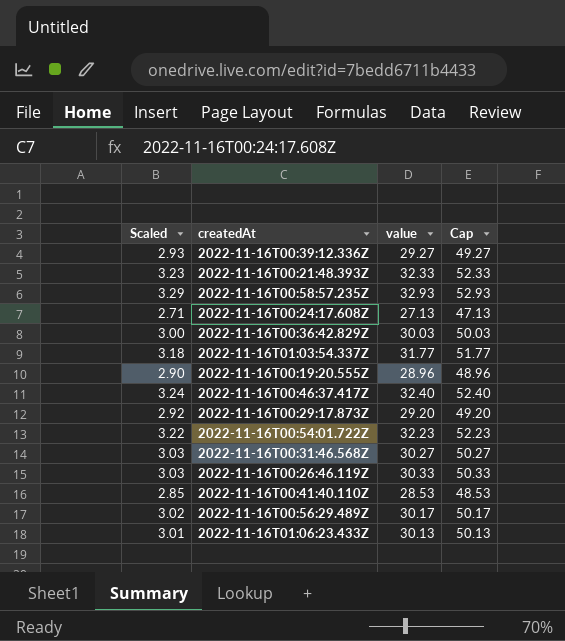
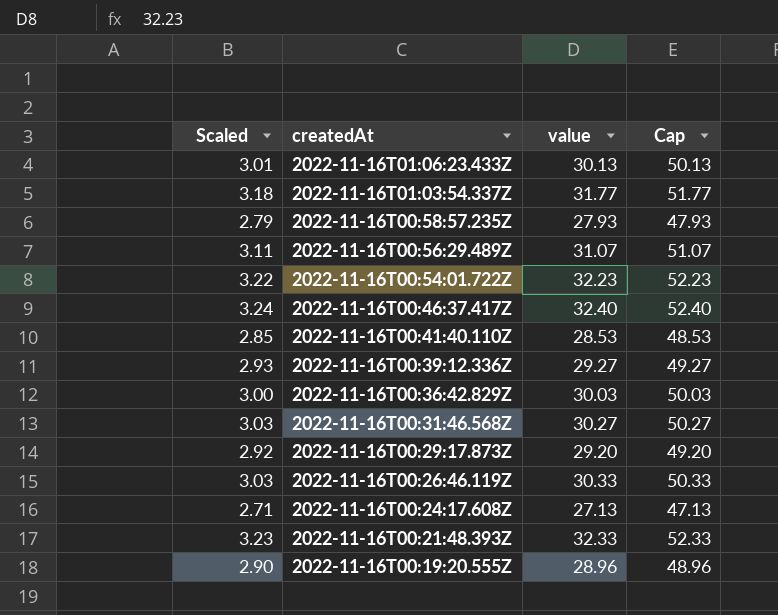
row order: none -> createdAt descending
2022-11-16T00:58:57.235Z | Scaled: 3.29 -> 2.79
2022-11-16T00:58:57.235Z | value: 32.93 -> 27.93
2022-11-16T00:58:57.235Z | Cap: 52.93 -> 47.93
2022-11-16T00:56:29.489Z | Scaled: 3.02 -> 3.11
2022-11-16T00:56:29.489Z | value: 30.17 -> 31.07
2022-11-16T00:56:29.489Z | Cap: 50.17 -> 51.07

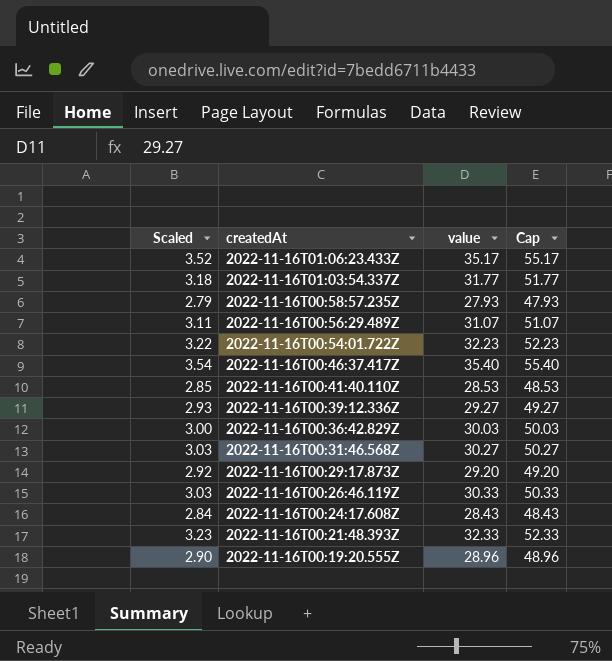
2022-11-16T01:06:23.433Z | Scaled: 3.01 -> 3.52
2022-11-16T01:06:23.433Z | value: 30.13 -> 35.17
2022-11-16T01:06:23.433Z | Cap: 50.13 -> 55.17
2022-11-16T00:46:37.417Z | Scaled: 3.24 -> 3.54
2022-11-16T00:46:37.417Z | value: 32.40 -> 35.40
2022-11-16T00:46:37.417Z | Cap: 52.40 -> 55.40
2022-11-16T00:24:17.608Z | Scaled: 2.71 -> 2.84
2022-11-16T00:24:17.608Z | value: 27.13 -> 28.43
2022-11-16T00:24:17.608Z | Cap: 47.13 -> 48.43

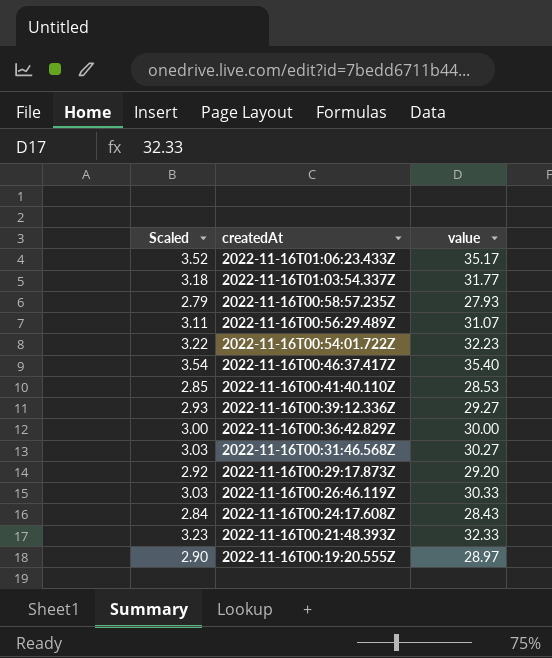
column Cap | formula: [value] + 20 -> none
2022-11-16T00:36:42.829Z | value: 30.03 -> 30.00
2022-11-16T00:19:20.555Z | value: 28.96 -> 28.97

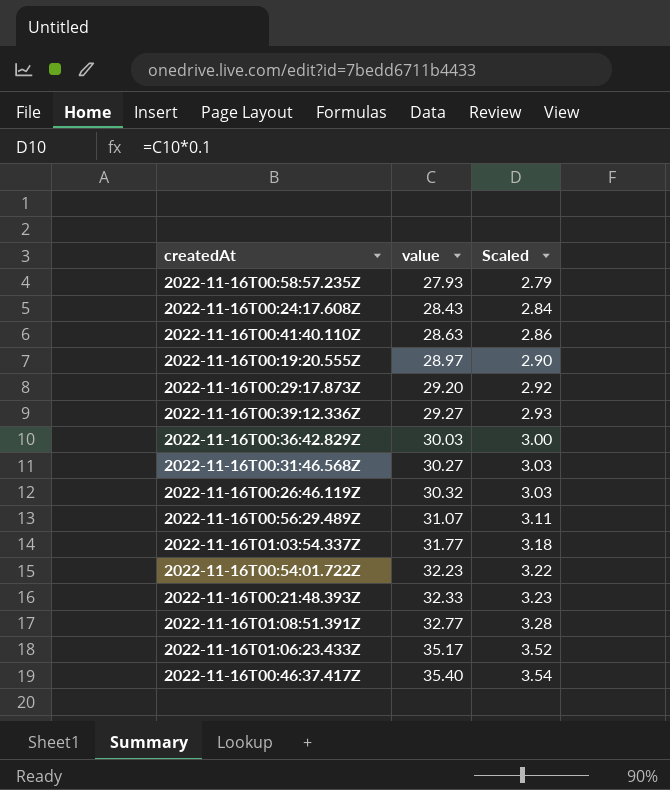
row order: createdAt descending -> value ascending
column Scaled | position: 1 -> 3
2022-11-16T00:41:40.110Z | value: 28.53 -> 28.63
2022-11-16T00:41:40.110Z | Scaled: 2.85 -> 2.86
2022-11-16T00:36:42.829Z | value: 30.00 -> 30.03
2022-11-16T00:26:46.119Z | value: 30.33 -> 30.32
row 2022-11-16T01:08:51.391Z: none -> 32.77 | 3.28

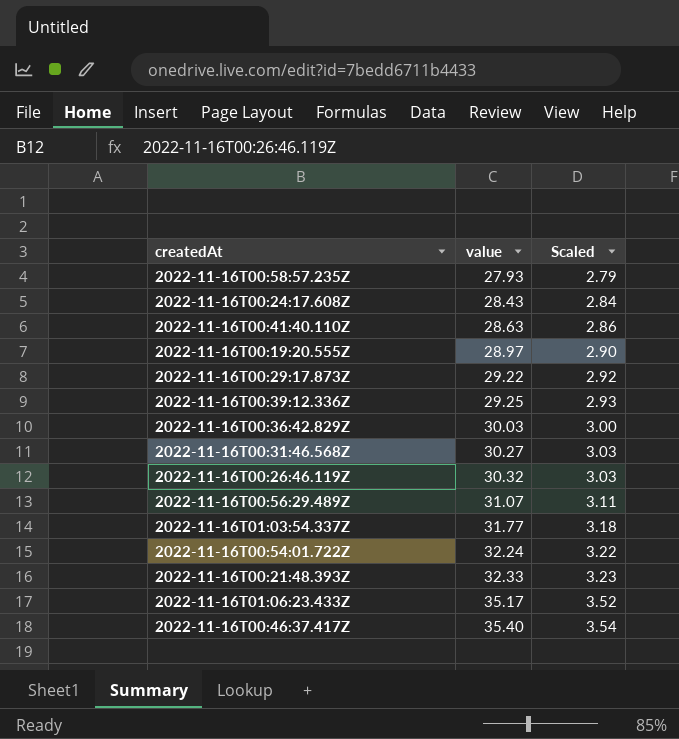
row 2022-11-16T01:08:51.391Z: 32.77 | 3.28 -> none
2022-11-16T00:29:17.873Z | value: 29.20 -> 29.22
2022-11-16T00:39:12.336Z | value: 29.27 -> 29.25
2022-11-16T00:54:01.722Z | value: 32.23 -> 32.24

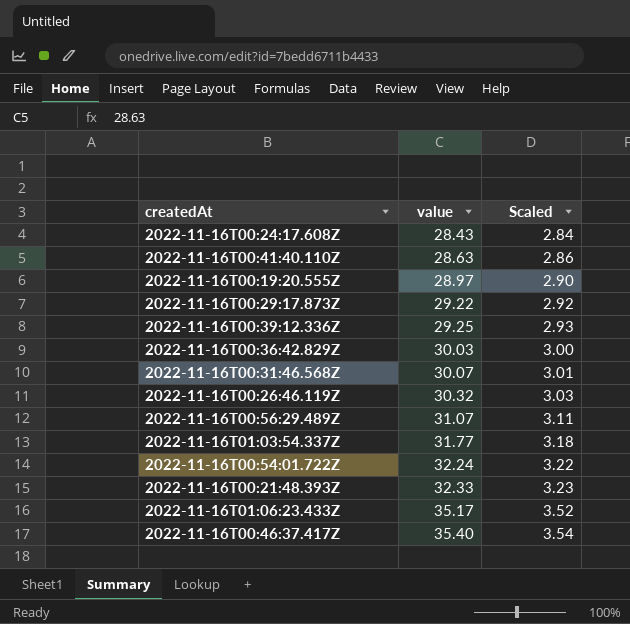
row 2022-11-16T00:58:57.235Z: 27.93 | 2.79 -> none
2022-11-16T00:31:46.568Z | value: 30.27 -> 30.07
2022-11-16T00:31:46.568Z | Scaled: 3.03 -> 3.01

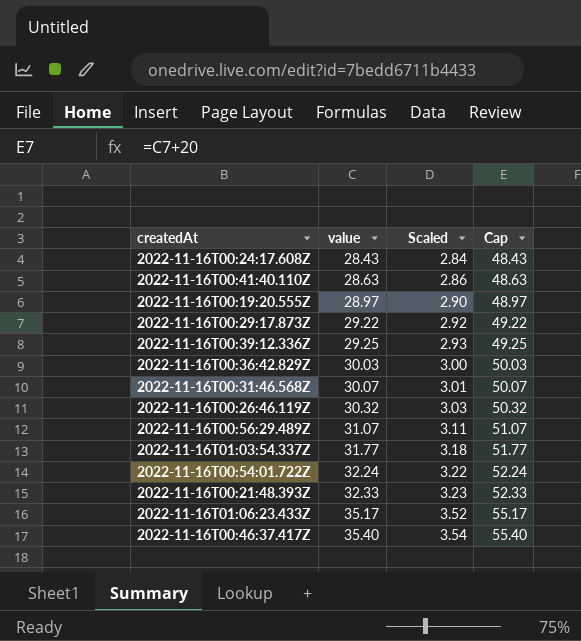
column Cap | formula: none -> [value] + 20

